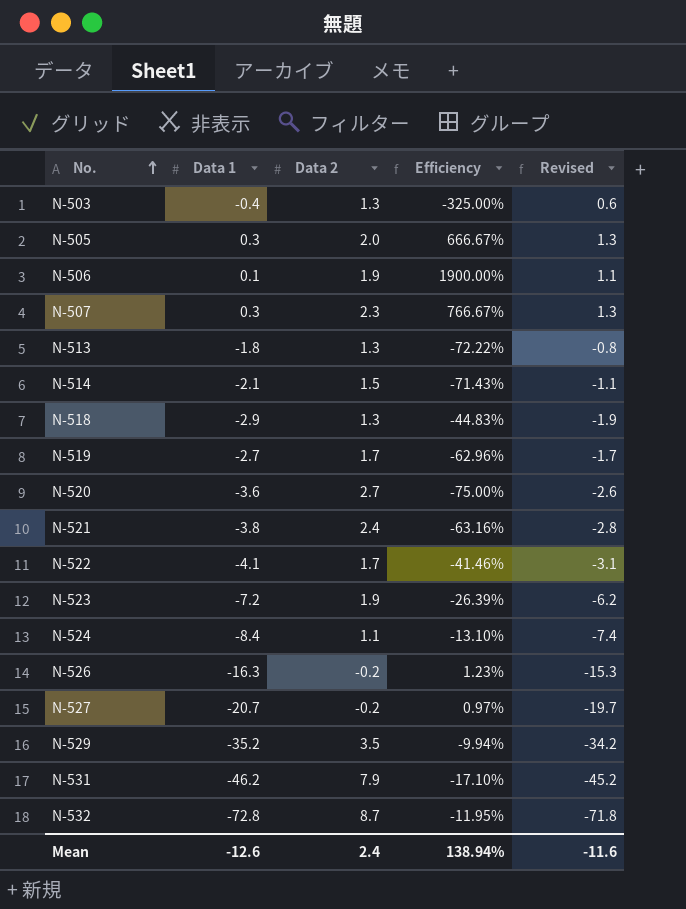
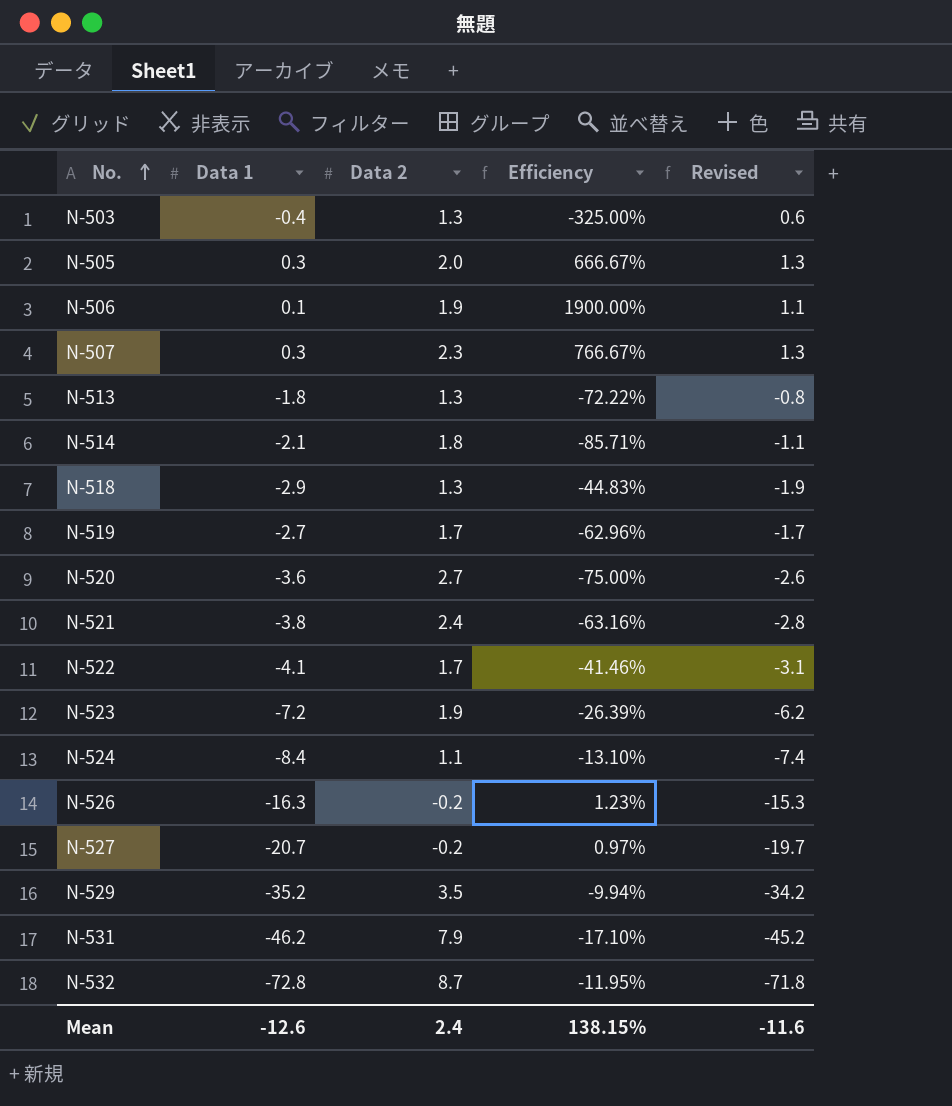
N-514 | Data 2: 1.5 -> 1.8
N-514 | Efficiency: -71.43% -> -85.71%
Mean | Efficiency: 138.94% -> 138.15%

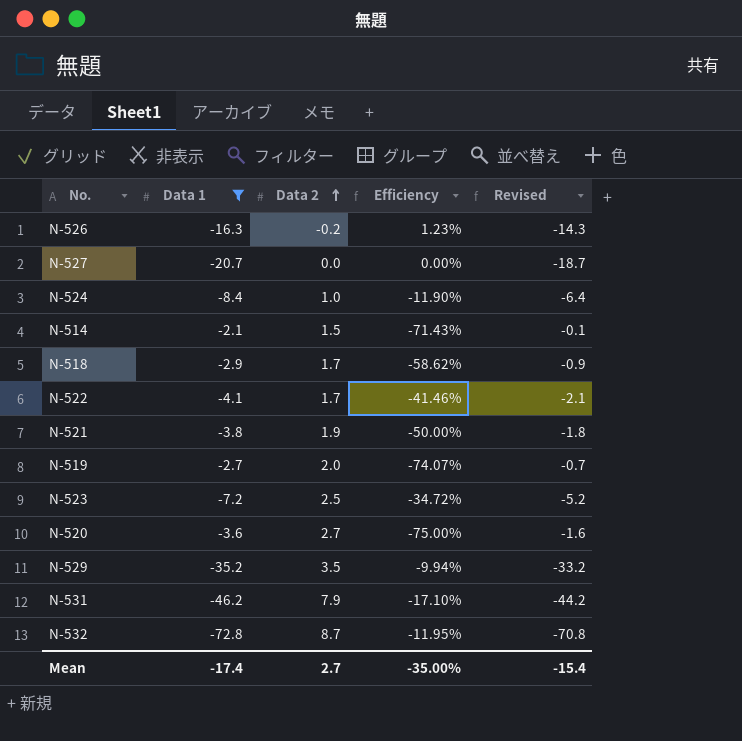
filter: none -> Data 1 <= -2.1
row order: No. ascending -> Data 2 ascending
column Revised | formula: [Data 1] + 1 -> [Data 1] + 2
N-527 | Data 2: -0.2 -> 0.0
N-527 | Efficiency: 0.97% -> 0.00%
N-524 | Data 2: 1.1 -> 1.0
N-524 | Efficiency: -13.10% -> -11.90%
N-514 | Data 2: 1.8 -> 1.5
N-514 | Efficiency: -85.71% -> -71.43%
N-518 | Data 2: 1.3 -> 1.7
N-518 | Efficiency: -44.83% -> -58.62%
N-521 | Data 2: 2.4 -> 1.9
N-521 | Efficiency: -63.16% -> -50.00%
N-519 | Data 2: 1.7 -> 2.0
N-519 | Efficiency: -62.96% -> -74.07%
N-523 | Data 2: 1.9 -> 2.5
N-523 | Efficiency: -26.39% -> -34.72%
Mean | Data 1: -12.6 -> -17.4
Mean | Data 2: 2.4 -> 2.7
Mean | Efficiency: 138.15% -> -35.00%
Mean | Revised: -11.6 -> -15.4

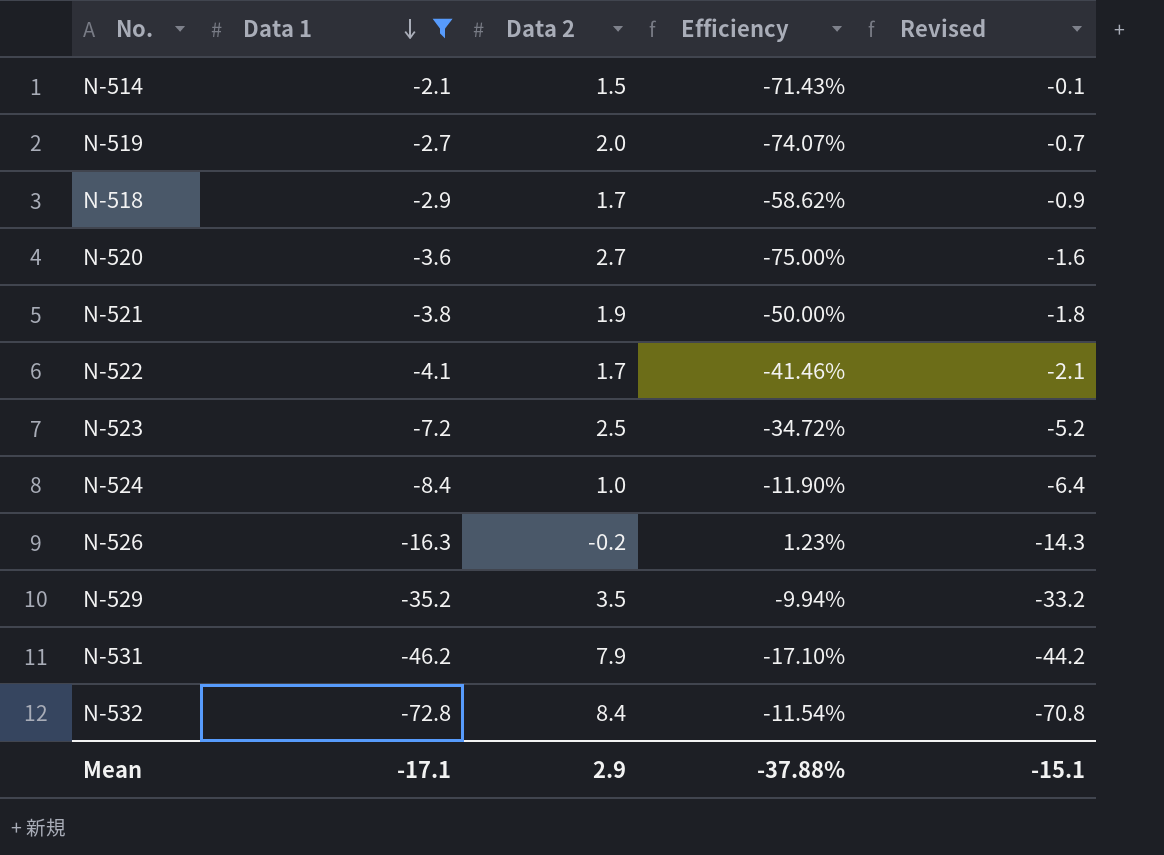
row order: Data 2 ascending -> Data 1 descending
row N-527: -20.7 | 0.0 | 0.00% | -18.7 -> none
N-532 | Data 2: 8.7 -> 8.4
N-532 | Efficiency: -11.95% -> -11.54%
Mean | Data 1: -17.4 -> -17.1
Mean | Data 2: 2.7 -> 2.9
Mean | Efficiency: -35.00% -> -37.88%
Mean | Revised: -15.4 -> -15.1

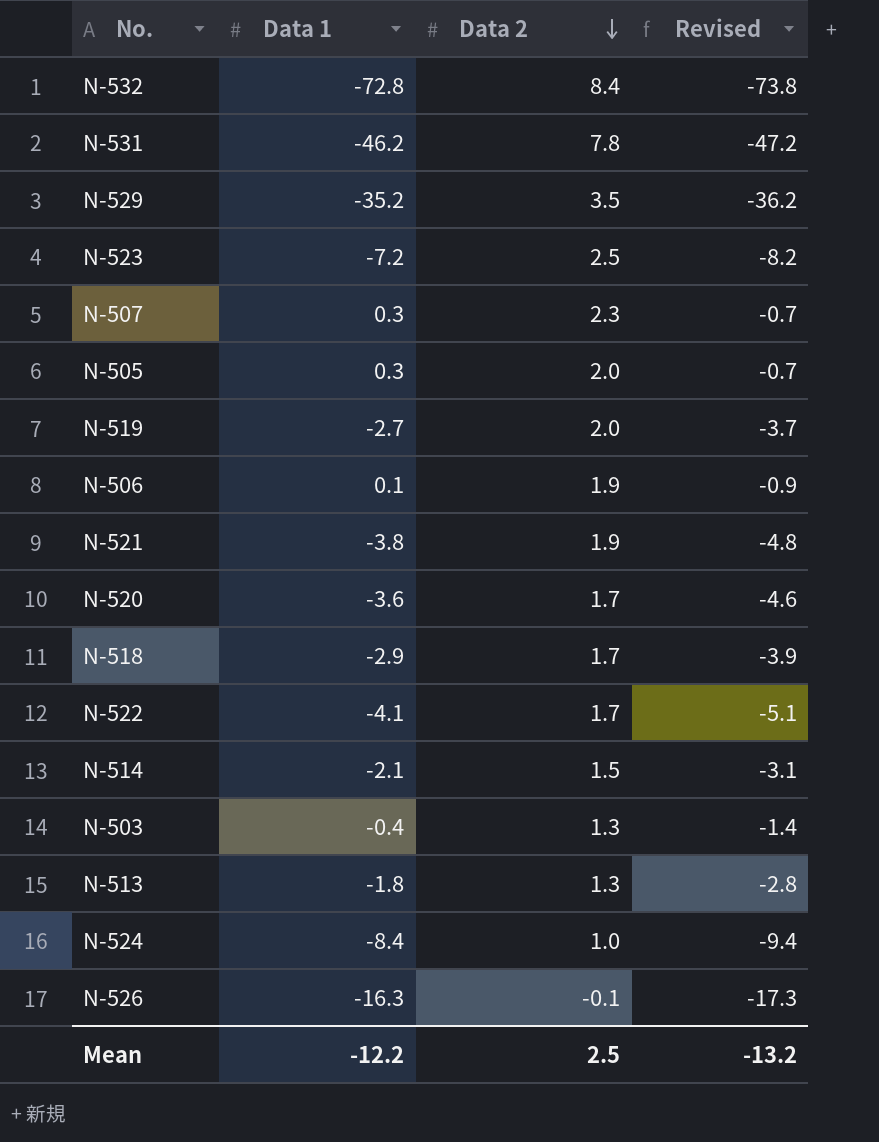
filter: Data 1 <= -2.1 -> none
row order: Data 1 descending -> Data 2 descending
column Efficiency | formula: [Data 2] / [Data 1] -> none
column Revised | formula: [Data 1] + 2 -> [Data 1] - 1
N-531 | Data 2: 7.9 -> 7.8
N-520 | Data 2: 2.7 -> 1.7
N-526 | Data 2: -0.2 -> -0.1
Mean | Data 1: -17.1 -> -12.2
Mean | Data 2: 2.9 -> 2.5
Mean | Revised: -15.1 -> -13.2

